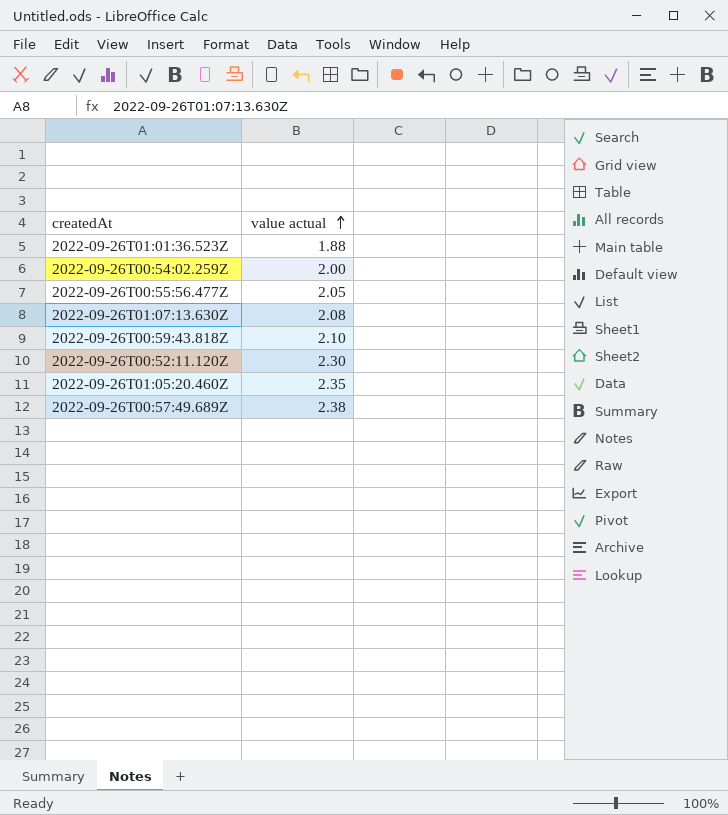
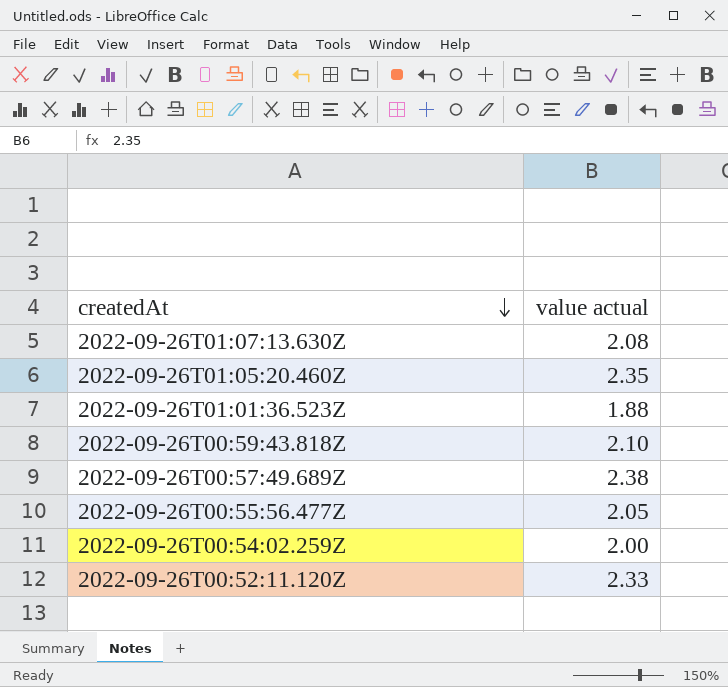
row order: value actual ascending -> createdAt descending
2022-09-26T00:52:11.120Z | value actual: 2.30 -> 2.33

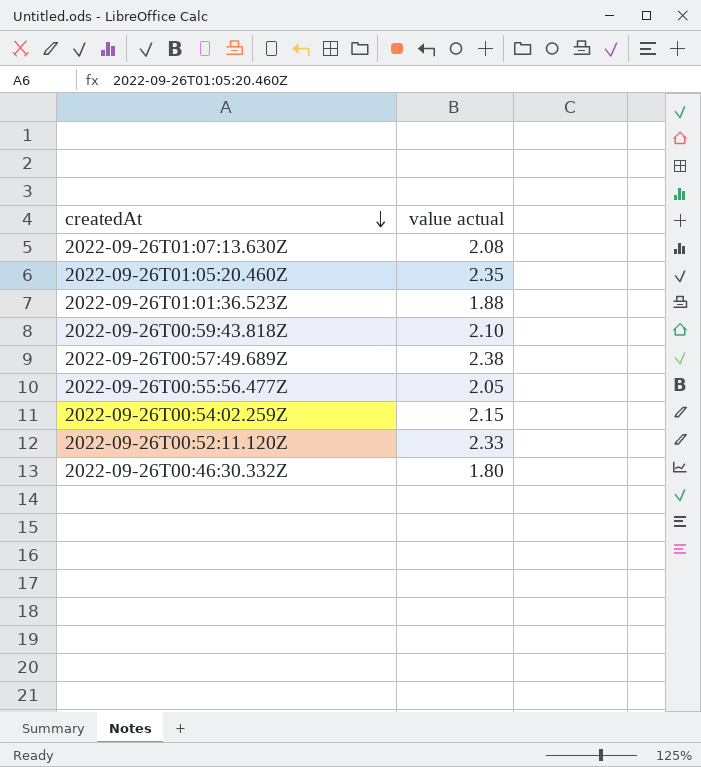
2022-09-26T00:54:02.259Z | value actual: 2.00 -> 2.15
row 2022-09-26T00:46:30.332Z: none -> 1.80

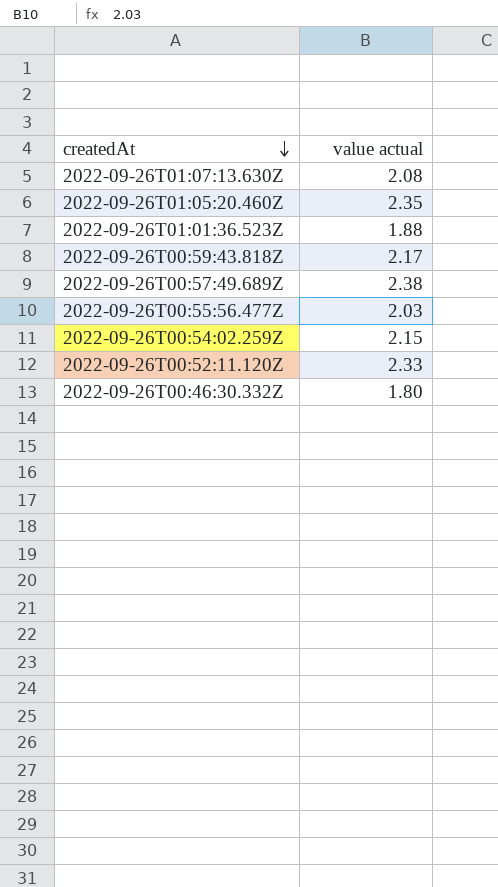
2022-09-26T00:59:43.818Z | value actual: 2.10 -> 2.17
2022-09-26T00:55:56.477Z | value actual: 2.05 -> 2.03

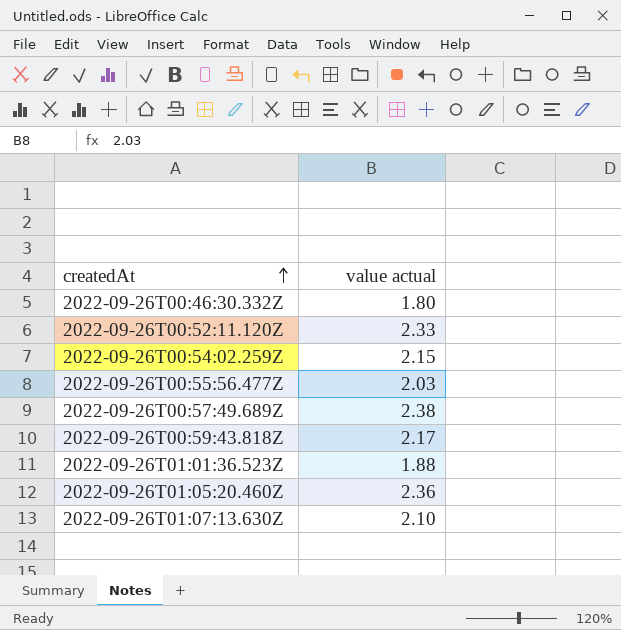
row order: createdAt descending -> createdAt ascending
2022-09-26T01:05:20.460Z | value actual: 2.35 -> 2.36
2022-09-26T01:07:13.630Z | value actual: 2.08 -> 2.10

